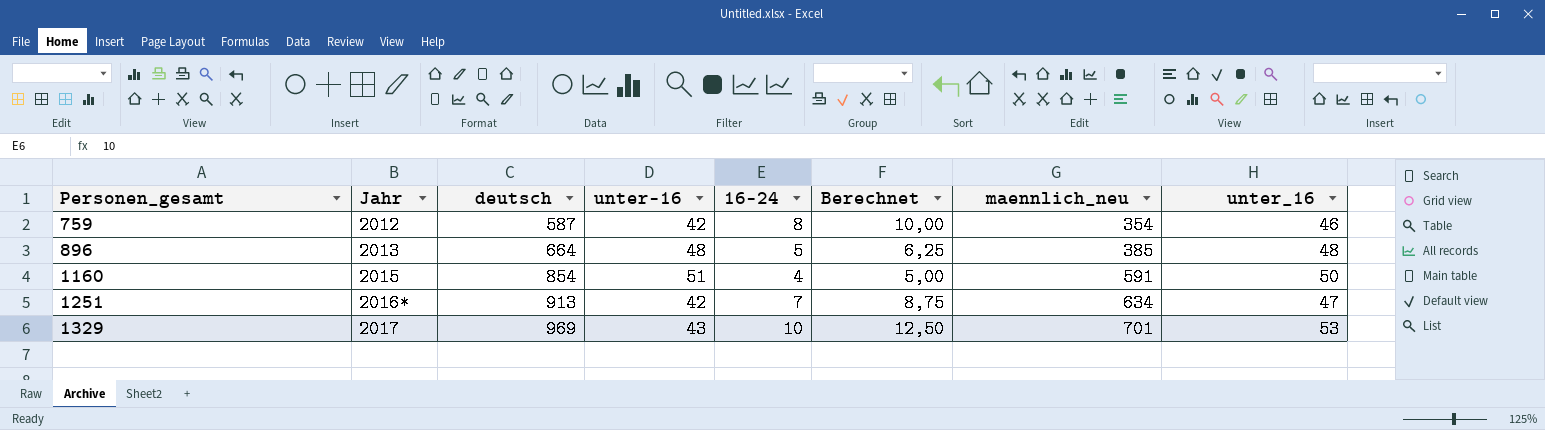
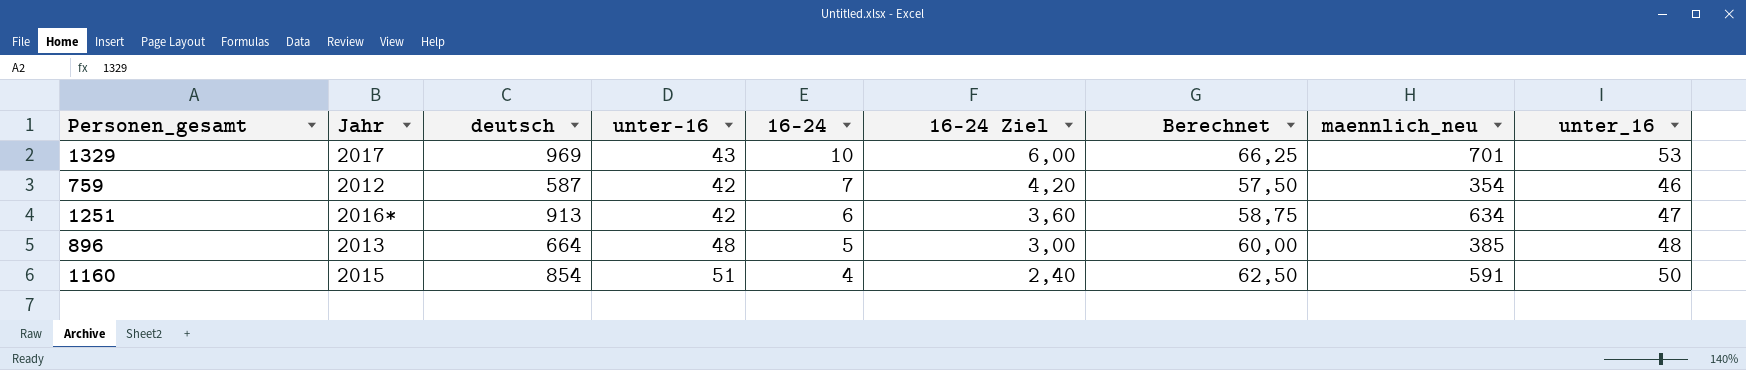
row order: Personen_gesamt ascending -> 16-24 descending
column 16-24 Ziel | formula: none -> [16-24] * 0,6
column Berechnet | formula: [16-24] * 1,25 -> [unter_16] * 1,25
759 | 16-24: 8 -> 7
1251 | 16-24: 7 -> 6

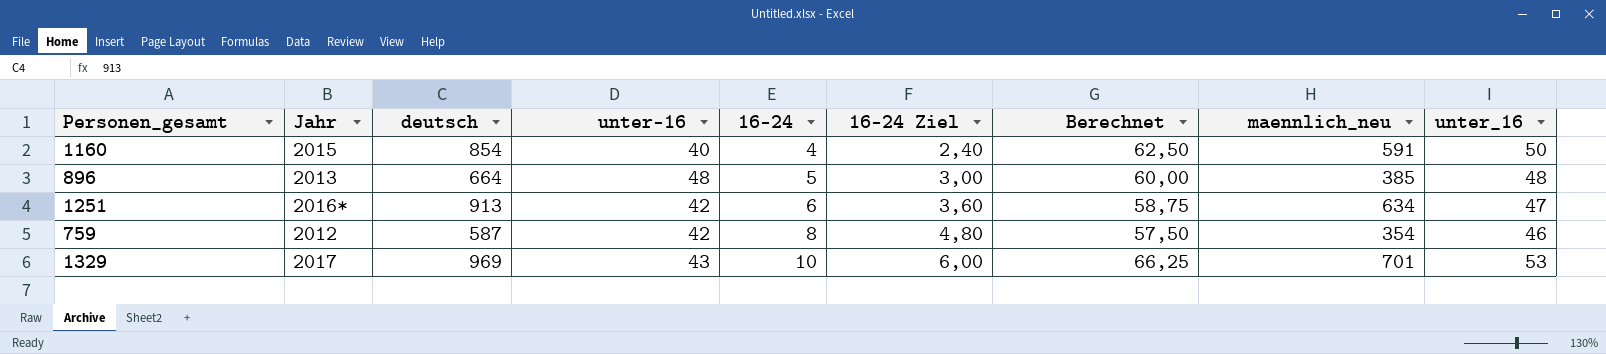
row order: 16-24 descending -> 16-24 ascending
1160 | unter-16: 51 -> 40
759 | 16-24: 7 -> 8
759 | 16-24 Ziel: 4,20 -> 4,80

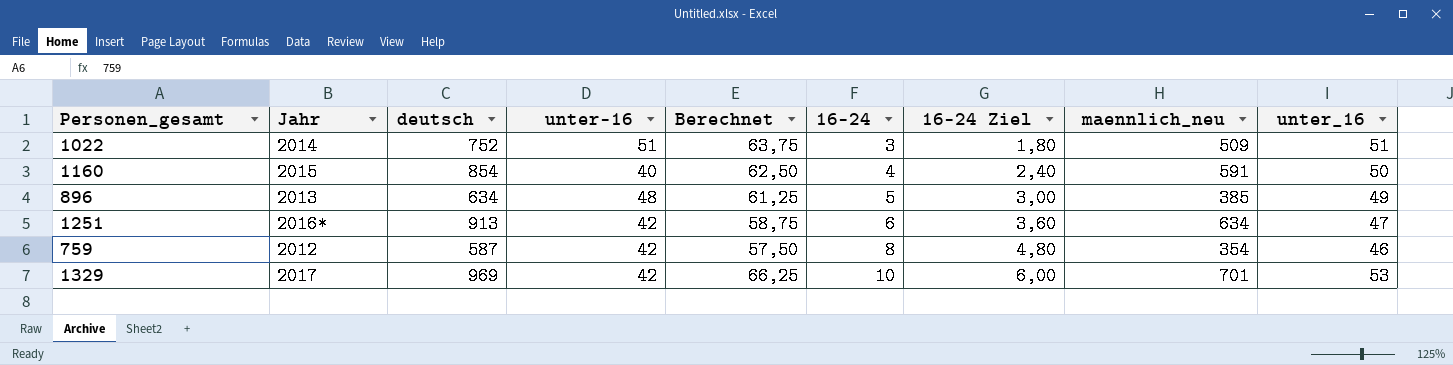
column Berechnet | position: 7 -> 5
row 1022: none -> 2014 | 752 | 51 | 63,75 | 3 | 1,80 | 509 | 51
896 | deutsch: 664 -> 634
896 | Berechnet: 60,00 -> 61,25
896 | unter_16: 48 -> 49
1329 | unter-16: 43 -> 42

